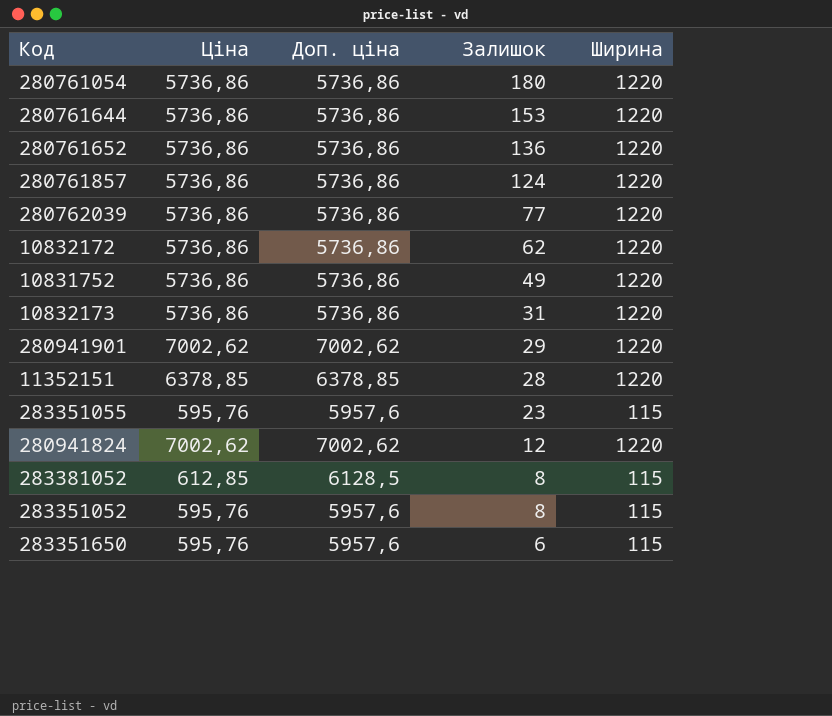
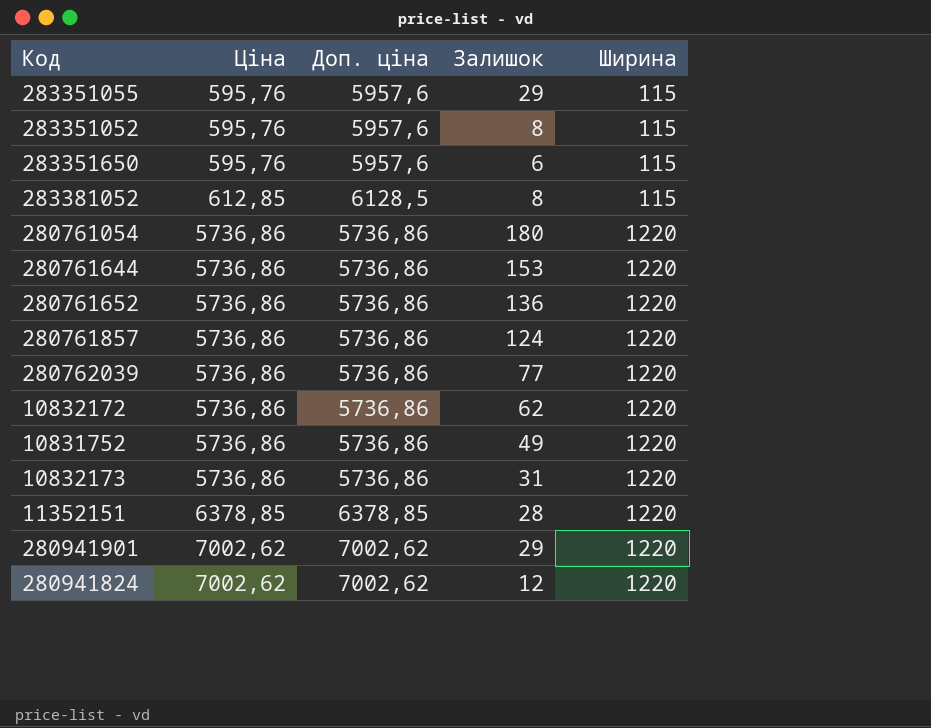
row order: Залишок descending -> Ціна ascending
283351055 | Залишок: 23 -> 29

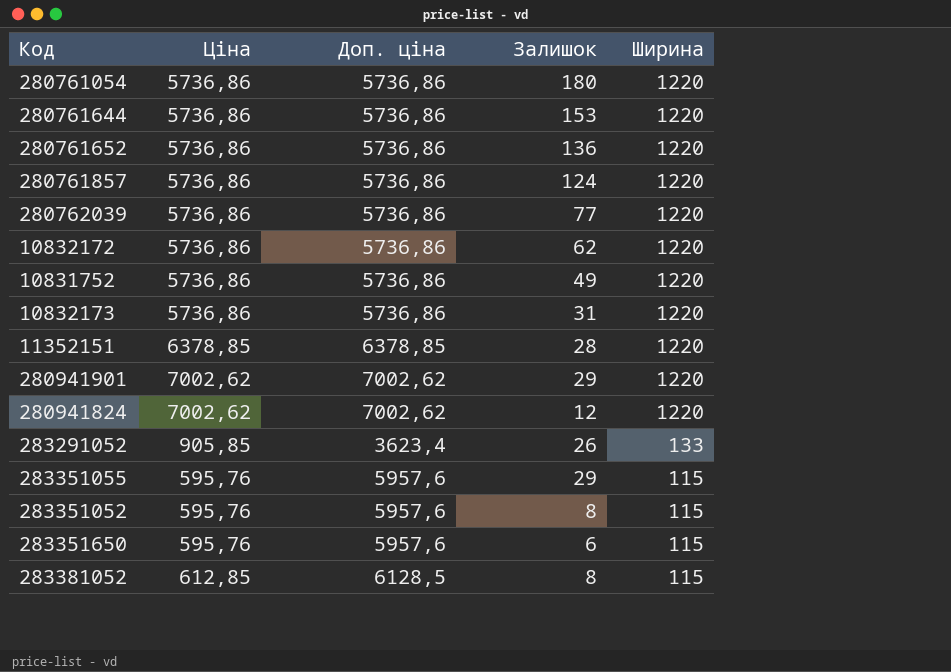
row order: Ціна ascending -> Ширина descending
row 283291052: none -> 905,85 | 3623,4 | 26 | 133

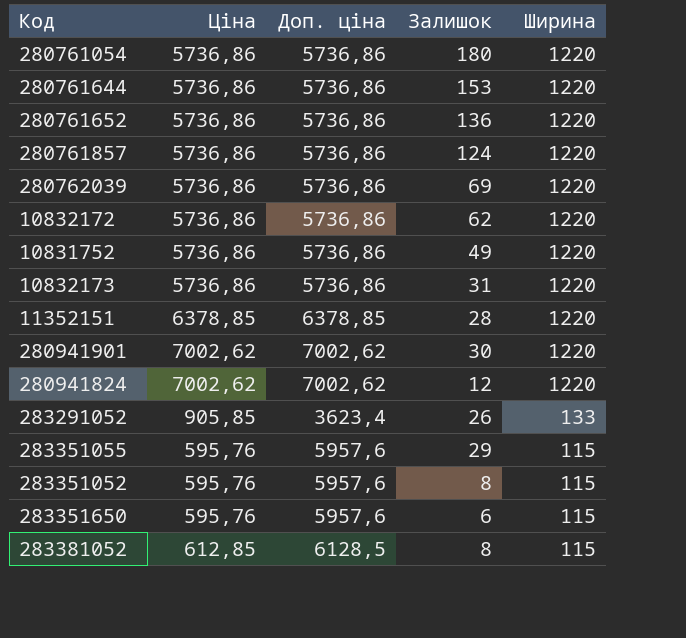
280762039 | Залишок: 77 -> 69
280941901 | Залишок: 29 -> 30

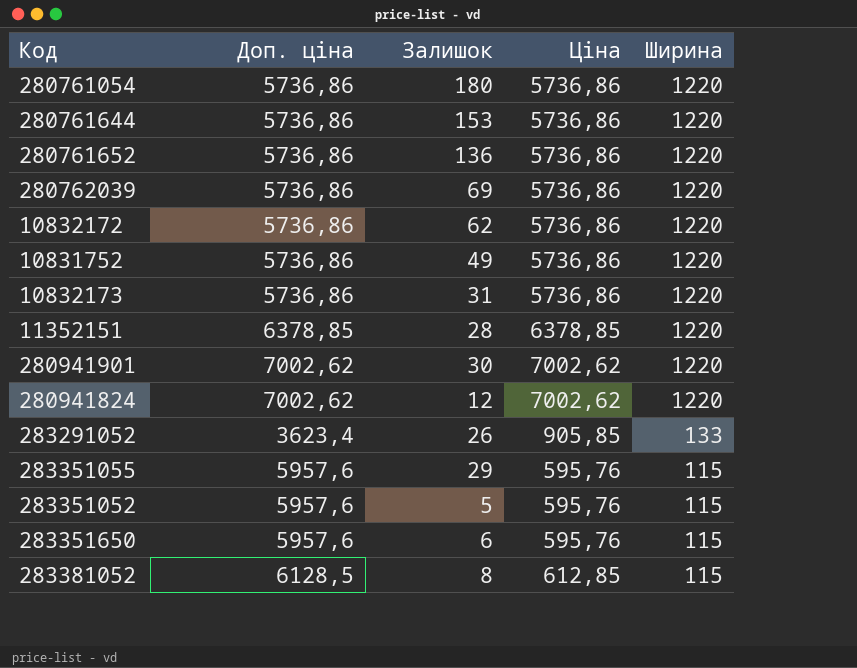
column Ціна | position: 2 -> 4
row 280761857: 5736,86 | 5736,86 | 124 | 1220 -> none
283351052 | Залишок: 8 -> 5

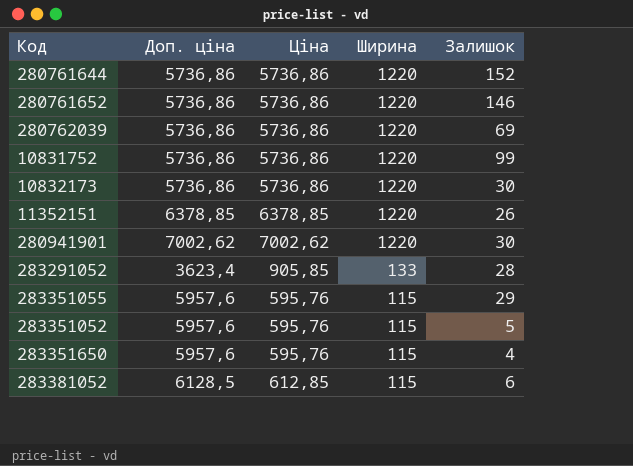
column Залишок | position: 3 -> 5
row 280761054: 5736,86 | 180 | 5736,86 | 1220 -> none
row 10832172: 5736,86 | 62 | 5736,86 | 1220 -> none
row 280941824: 7002,62 | 12 | 7002,62 | 1220 -> none
280761644 | Залишок: 153 -> 152
280761652 | Залишок: 136 -> 146
10831752 | Залишок: 49 -> 99
10832173 | Залишок: 31 -> 30
11352151 | Залишок: 28 -> 26
283291052 | Залишок: 26 -> 28
283351650 | Залишок: 6 -> 4
283381052 | Залишок: 8 -> 6

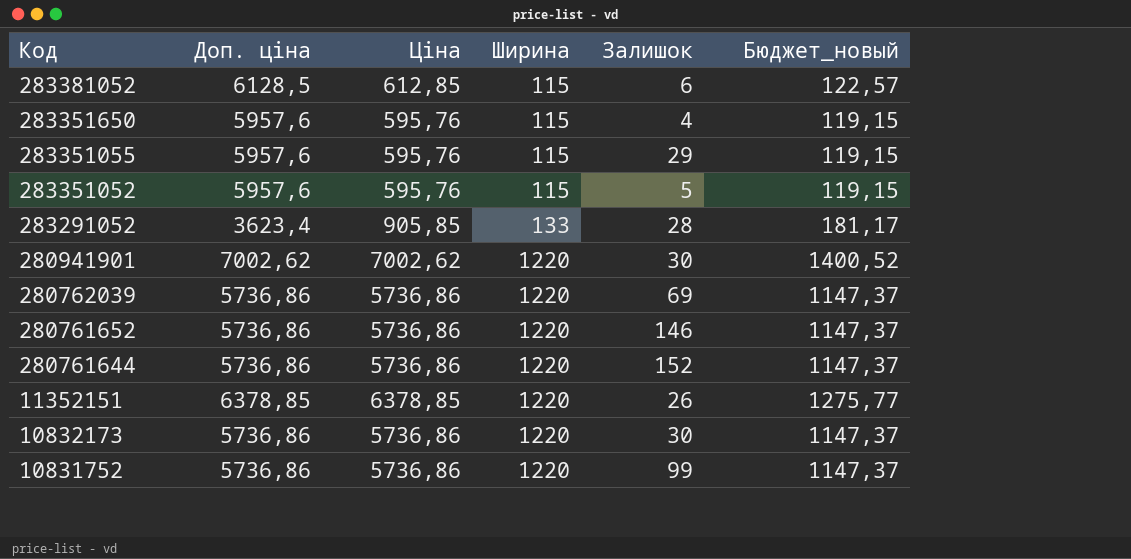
row order: Ширина descending -> Код descending
column Бюджет_новый | formula: none -> [Ціна] * 0,2

